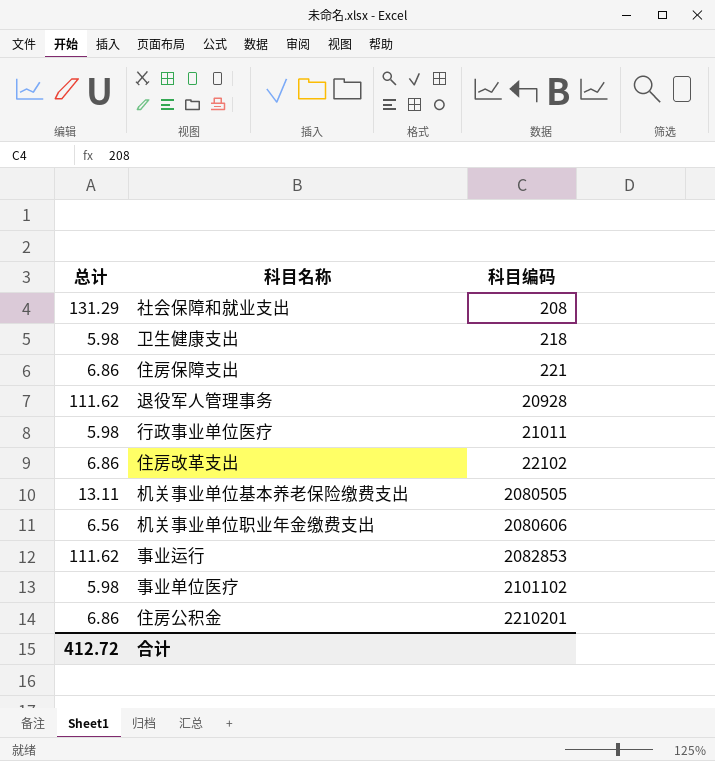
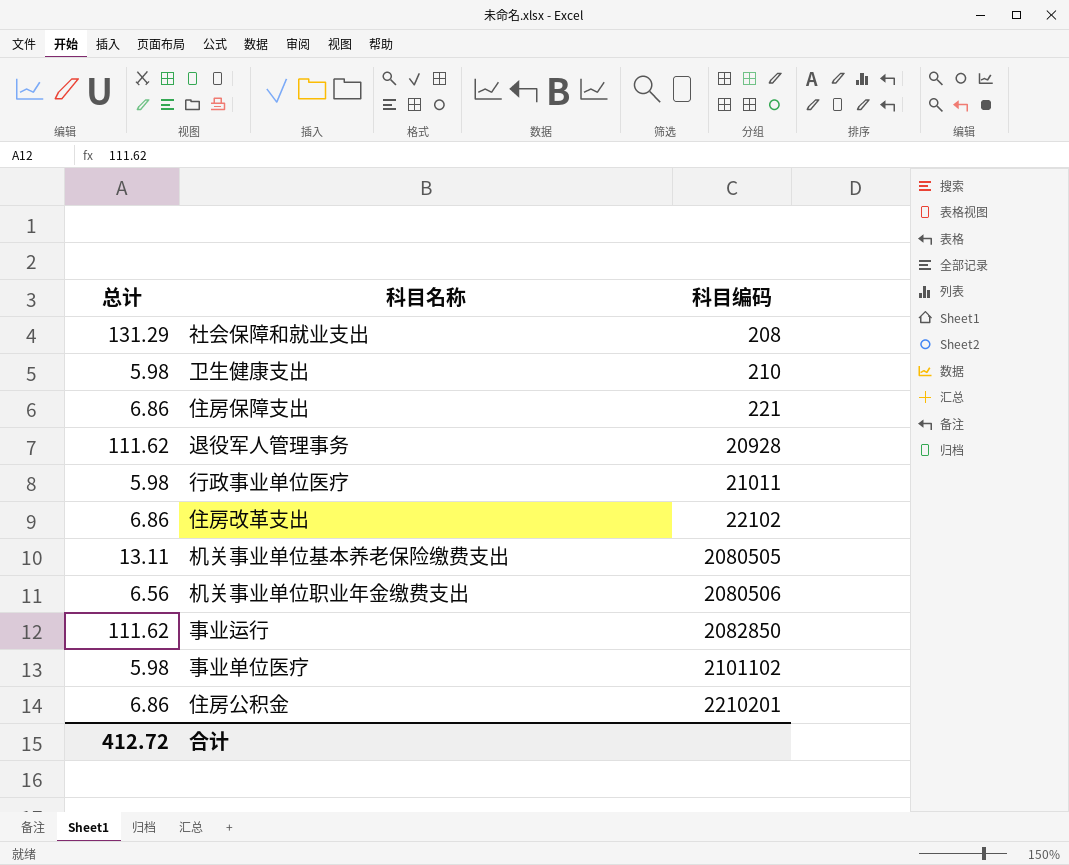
卫生健康支出 | 科目编码: 218 -> 210
机关事业单位职业年金缴费支出 | 科目编码: 2080606 -> 2080506
事业运行 | 科目编码: 2082853 -> 2082850

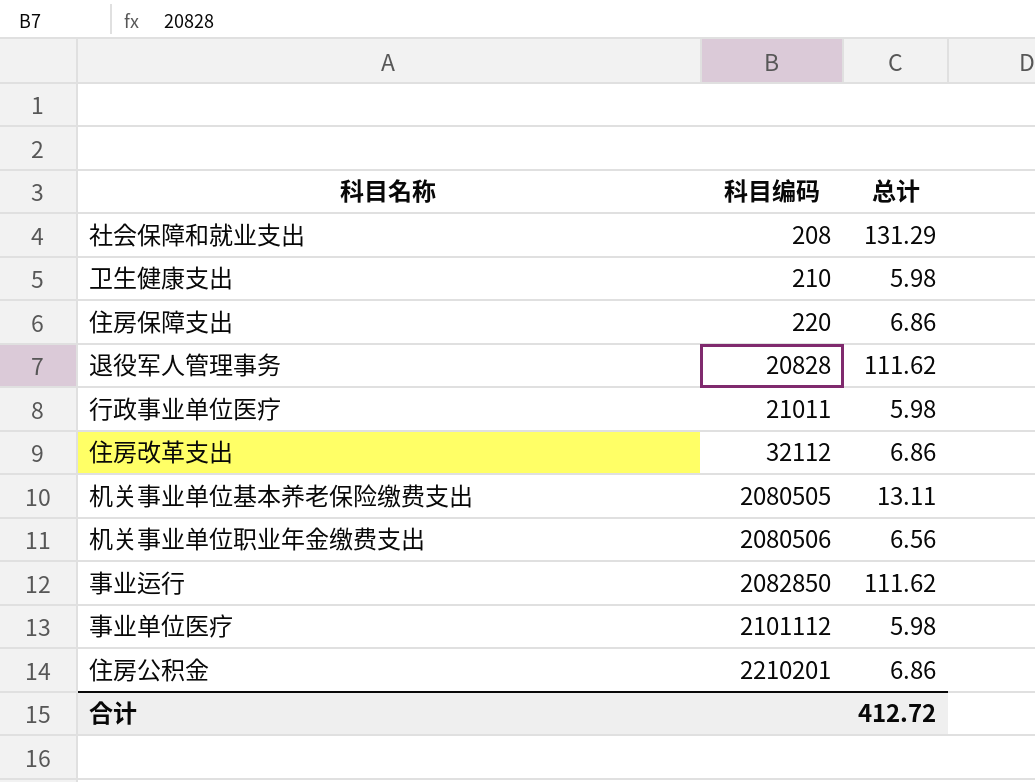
column 总计 | position: 1 -> 3
住房保障支出 | 科目编码: 221 -> 220
退役军人管理事务 | 科目编码: 20928 -> 20828
住房改革支出 | 科目编码: 22102 -> 32112
事业单位医疗 | 科目编码: 2101102 -> 2101112

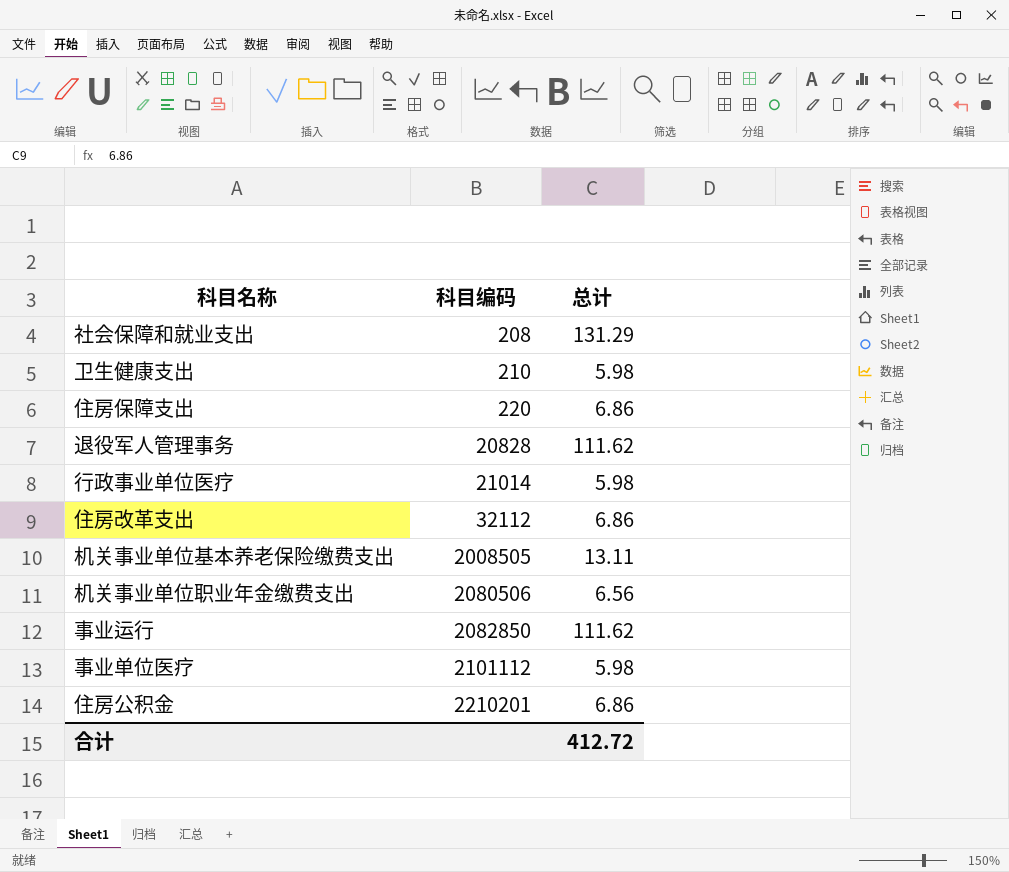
行政事业单位医疗 | 科目编码: 21011 -> 21014
机关事业单位基本养老保险缴费支出 | 科目编码: 2080505 -> 2008505

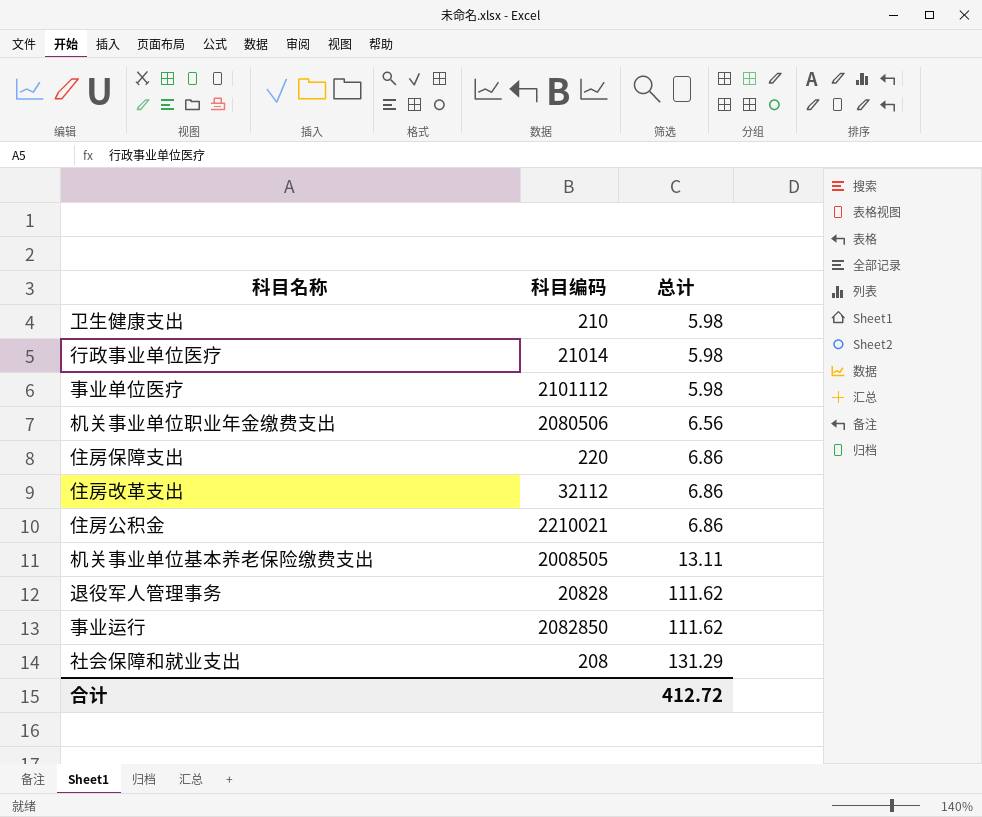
row order: 科目编码 ascending -> 总计 ascending
住房公积金 | 科目编码: 2210201 -> 2210021

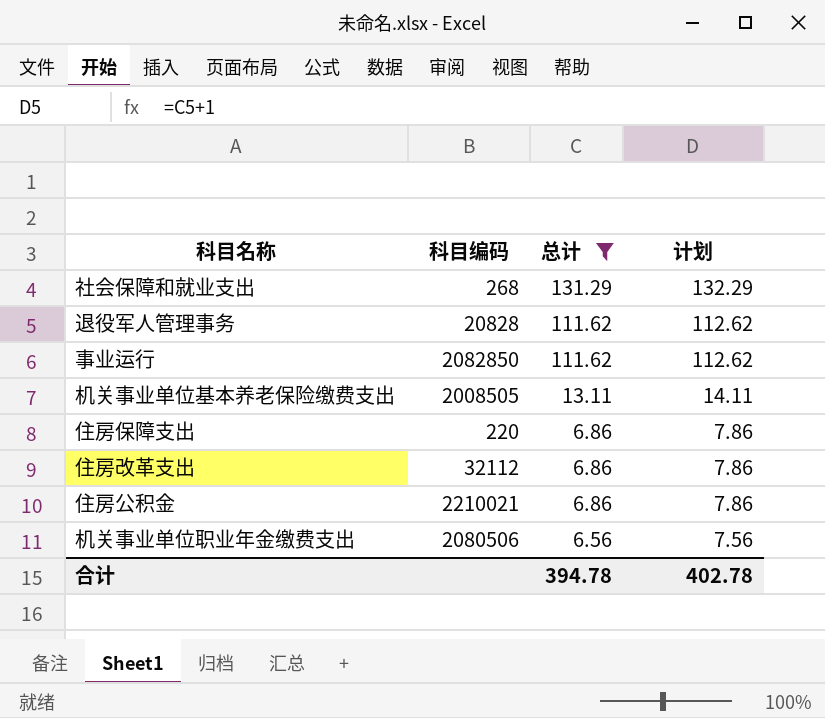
filter: none -> 总计 != 5.98
row order: 总计 ascending -> 总计 descending
column 计划 | formula: none -> [总计] + 1
社会保障和就业支出 | 科目编码: 208 -> 268
合计 | 总计: 412.72 -> 394.78

